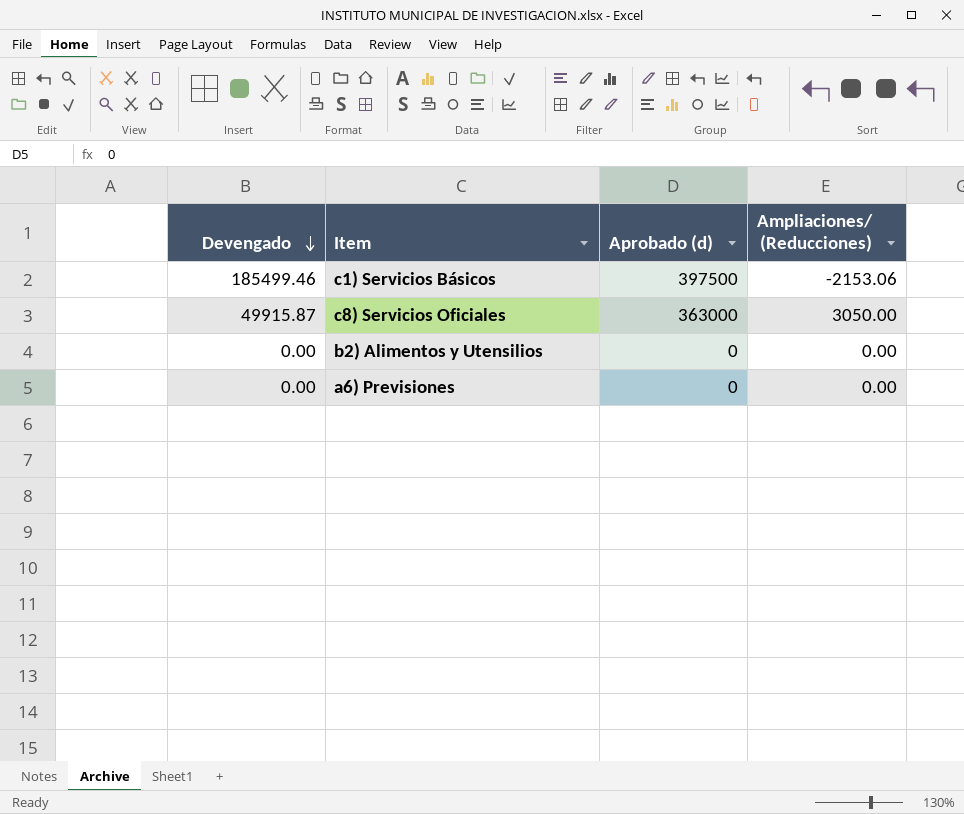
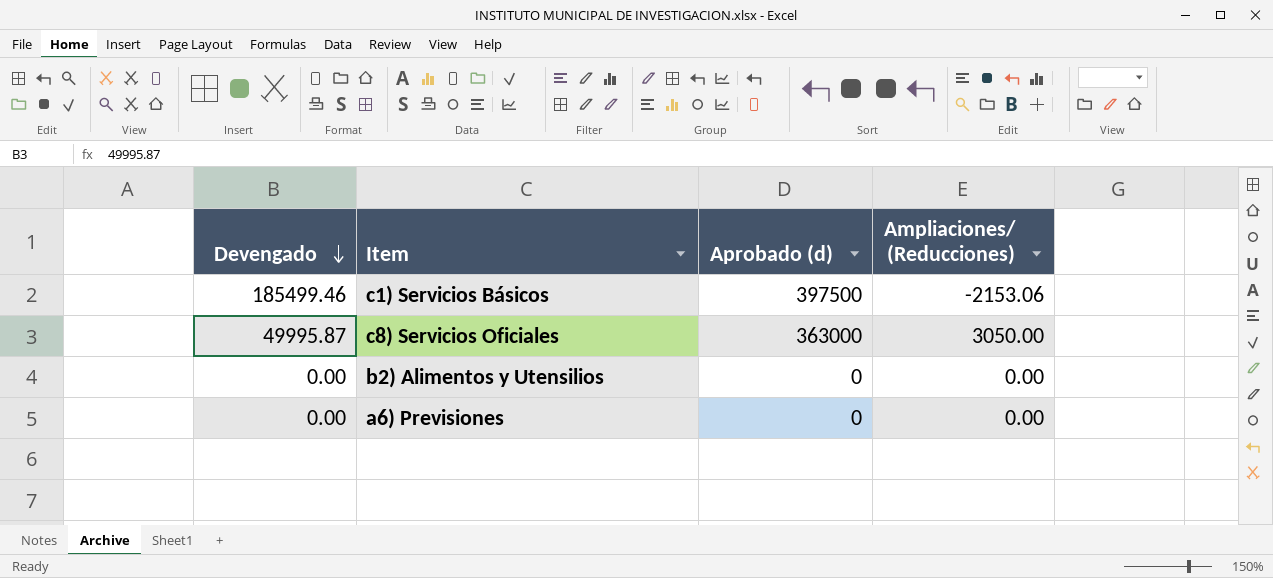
c8) Servicios Oficiales | Devengado: 49915.87 -> 49995.87

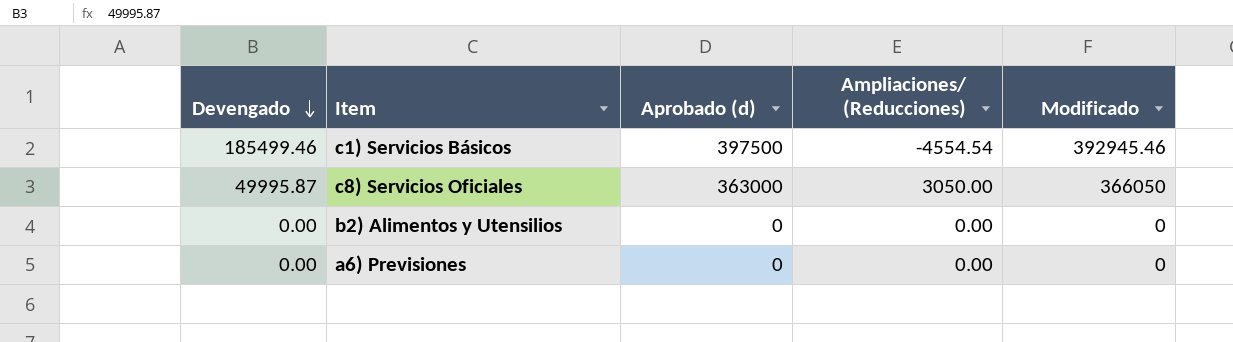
column Modificado | formula: none -> [Aprobado (d)] + [Ampliaciones/ (Reducciones)]
c1) Servicios Básicos | Ampliaciones/ (Reducciones): -2153.06 -> -4554.54

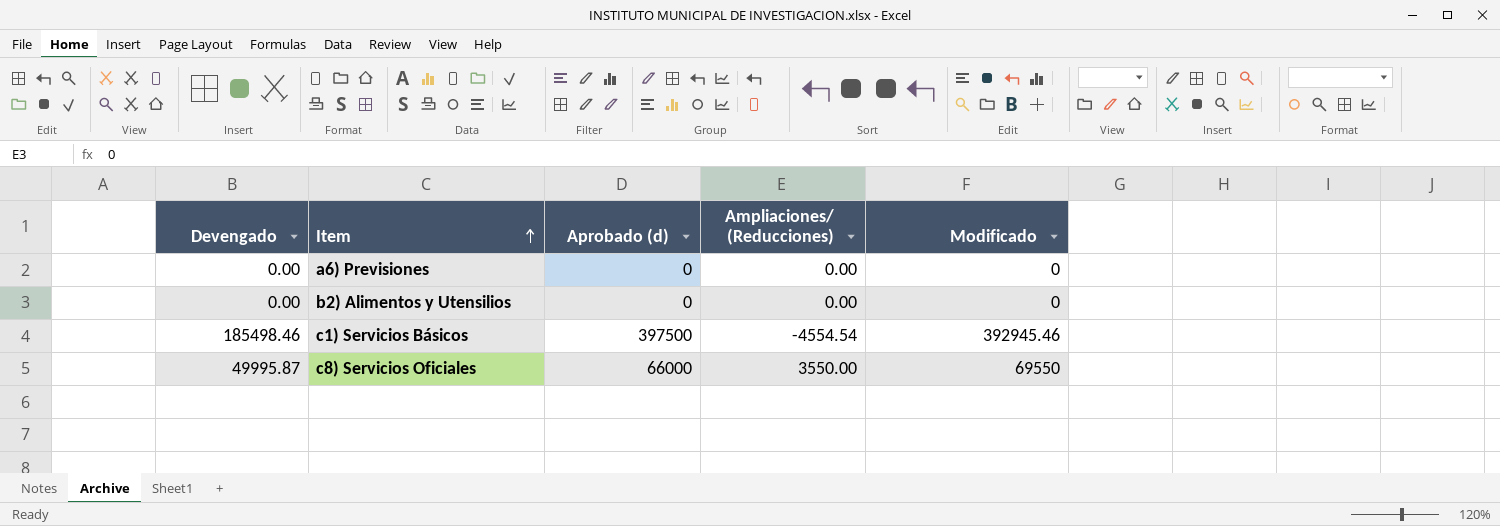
row order: Devengado descending -> Item ascending
c1) Servicios Básicos | Devengado: 185499.46 -> 185498.46
c8) Servicios Oficiales | Aprobado (d): 363000 -> 66000
c8) Servicios Oficiales | Ampliaciones/ (Reducciones): 3050.00 -> 3550.00
c8) Servicios Oficiales | Modificado: 366050 -> 69550

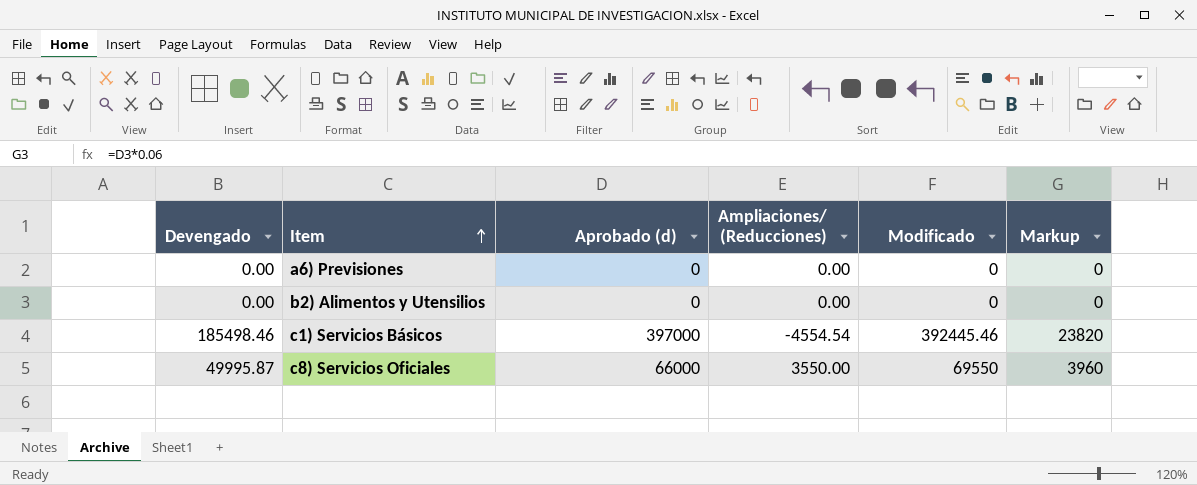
column Markup | formula: none -> [Aprobado (d)] * 0.06
c1) Servicios Básicos | Aprobado (d): 397500 -> 397000
c1) Servicios Básicos | Modificado: 392945.46 -> 392445.46

